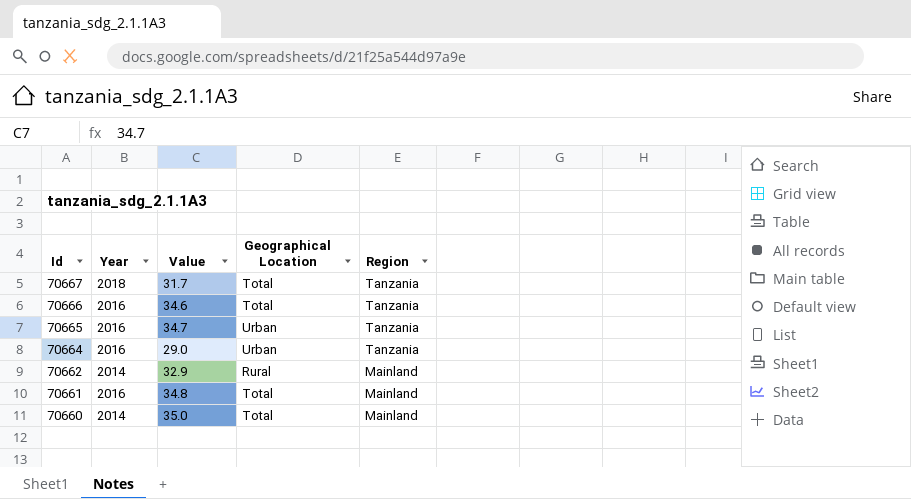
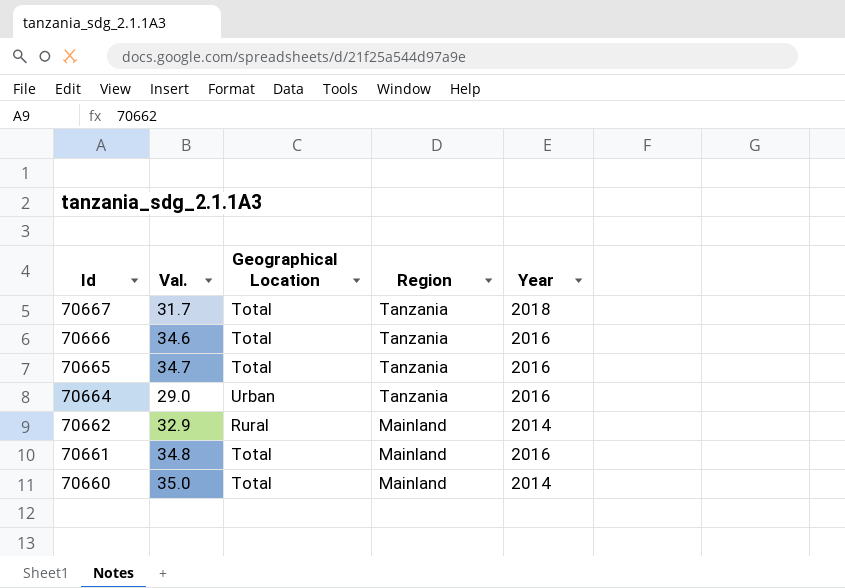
column name: Value -> Val.
column Year | position: 2 -> 5
70665 | Geographical Location: Urban -> Total

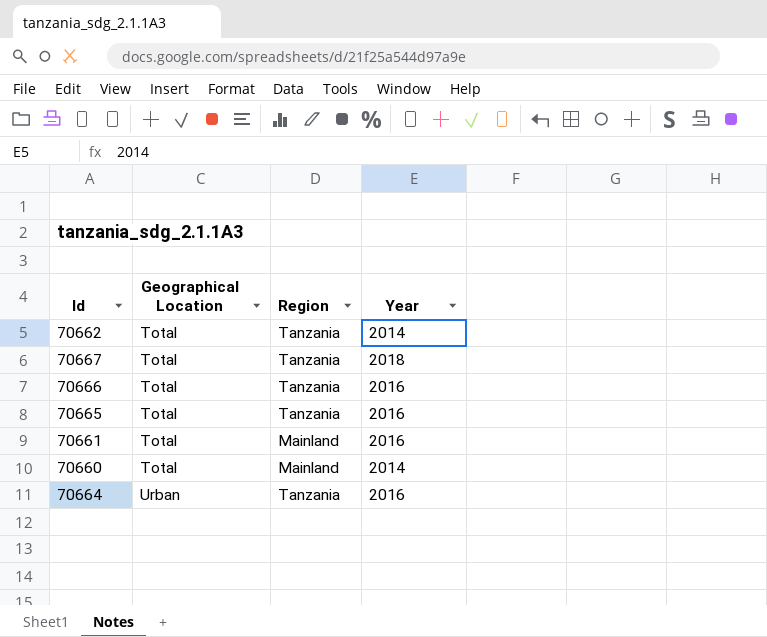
row order: Id descending -> Geographical Location ascending
column Val. | position: 2 -> none
70662 | Geographical Location: Rural -> Total
70662 | Region: Mainland -> Tanzania

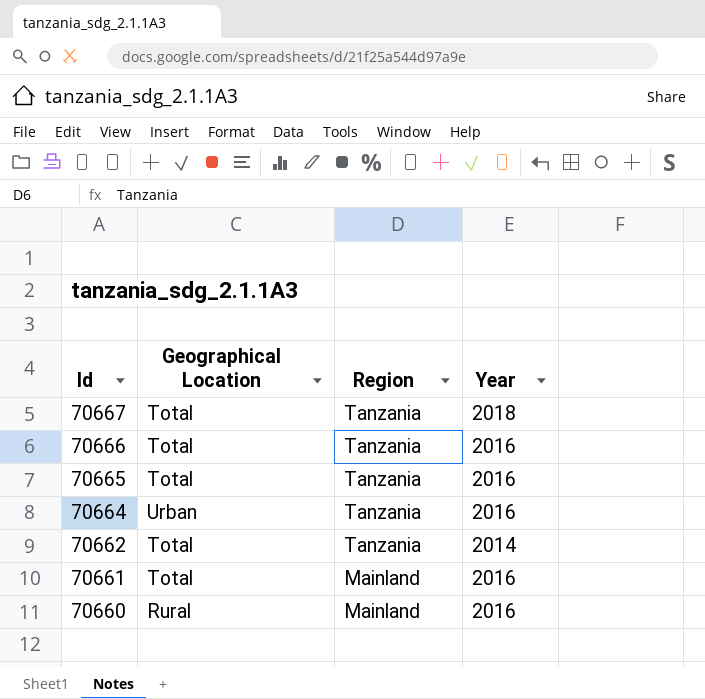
row order: Geographical Location ascending -> Id descending
70660 | Geographical Location: Total -> Rural
70660 | Year: 2014 -> 2016

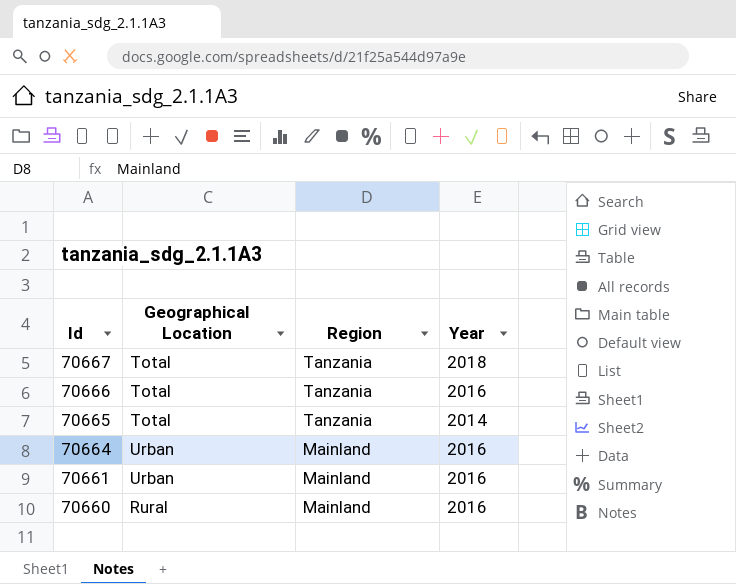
row 70662: Total | Tanzania | 2014 -> none
70665 | Year: 2016 -> 2014
70664 | Region: Tanzania -> Mainland
70661 | Geographical Location: Total -> Urban

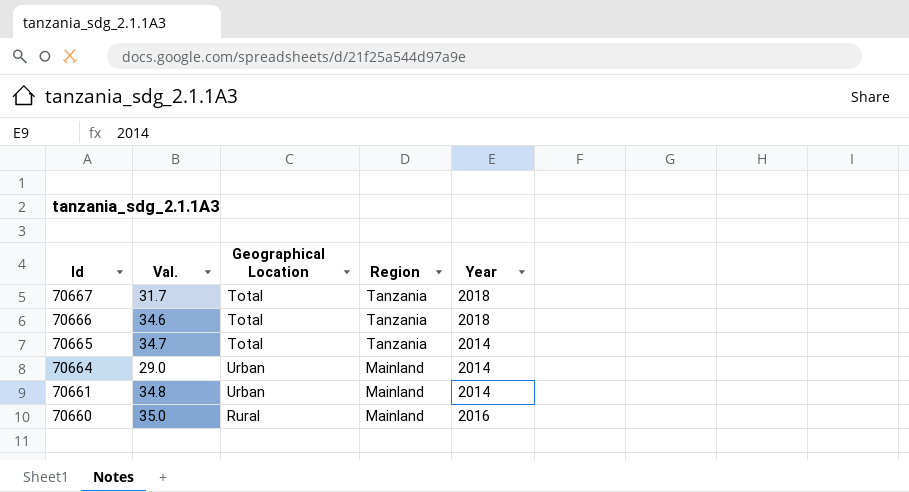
column Val. | position: none -> 2
70666 | Year: 2016 -> 2018
70664 | Year: 2016 -> 2014
70661 | Year: 2016 -> 2014

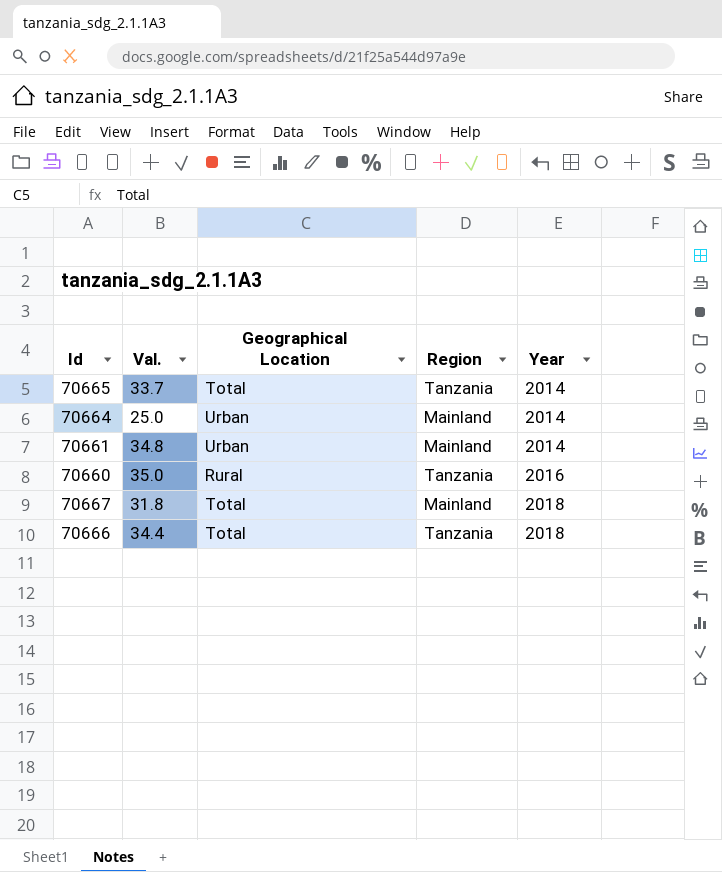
row order: Id descending -> Year ascending
70665 | Val.: 34.7 -> 33.7
70664 | Val.: 29.0 -> 25.0
70660 | Region: Mainland -> Tanzania
70667 | Val.: 31.7 -> 31.8
70667 | Region: Tanzania -> Mainland
70666 | Val.: 34.6 -> 34.4

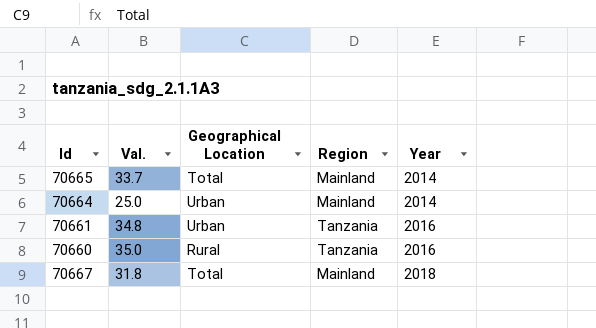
row 70666: 34.4 | Total | Tanzania | 2018 -> none
70665 | Region: Tanzania -> Mainland
70661 | Region: Mainland -> Tanzania
70661 | Year: 2014 -> 2016

